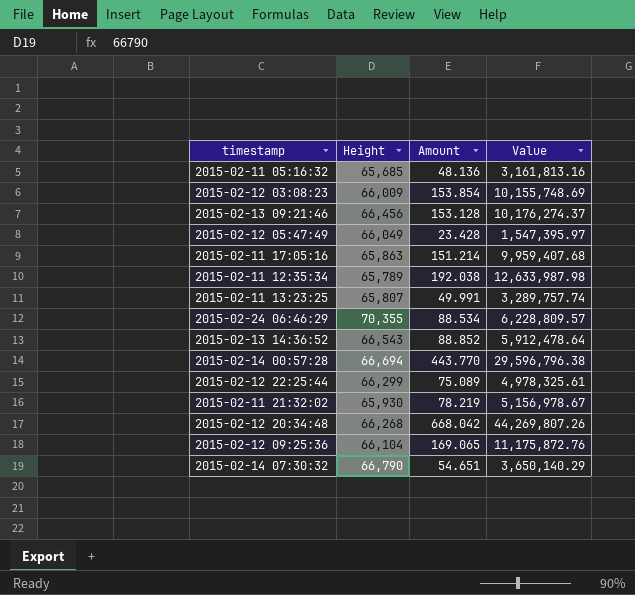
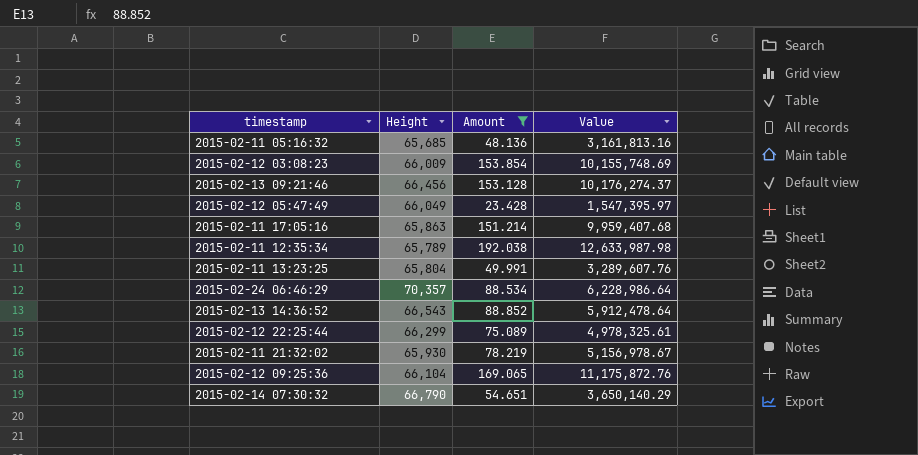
filter: none -> Amount <= 192.038
2015-02-11 13:23:25 | Height: 65,807 -> 65,804
2015-02-11 13:23:25 | Value: 3,289,757.74 -> 3,289,607.76
2015-02-24 06:46:29 | Height: 70,355 -> 70,357
2015-02-24 06:46:29 | Value: 6,228,809.57 -> 6,228,986.64

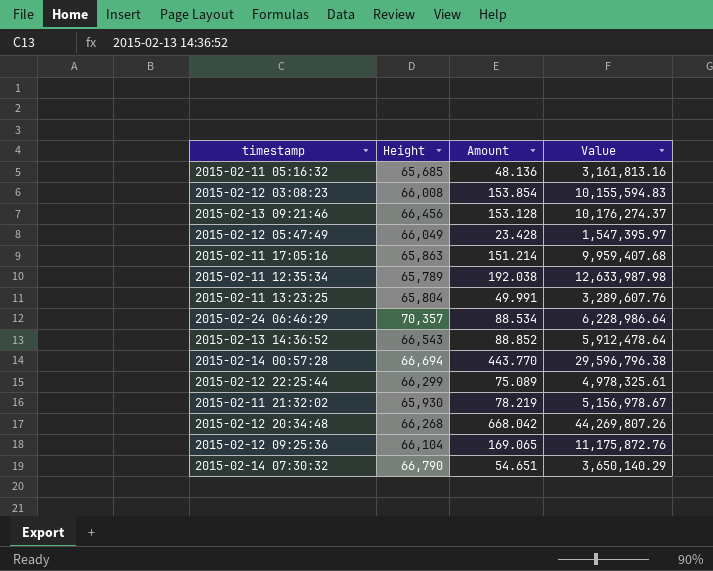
filter: Amount <= 192.038 -> none
2015-02-12 03:08:23 | Height: 66,009 -> 66,008
2015-02-12 03:08:23 | Value: 10,155,748.69 -> 10,155,594.83

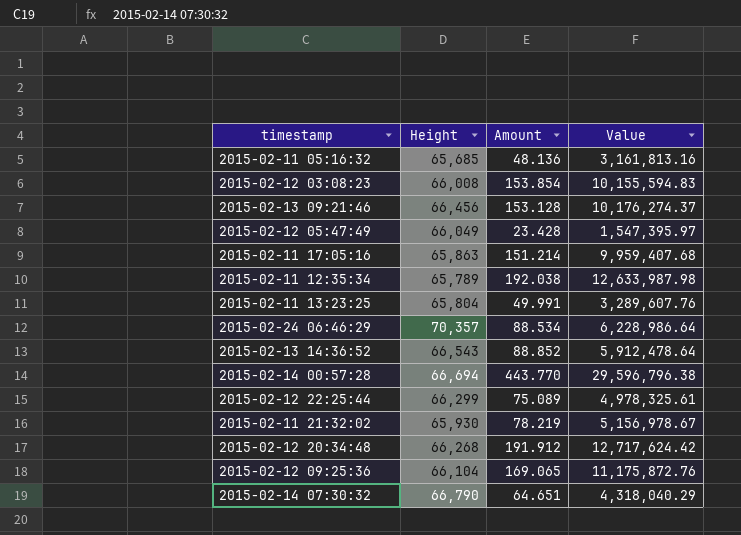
2015-02-12 20:34:48 | Amount: 668.042 -> 191.912
2015-02-12 20:34:48 | Value: 44,269,807.26 -> 12,717,624.42
2015-02-14 07:30:32 | Amount: 54.651 -> 64.651
2015-02-14 07:30:32 | Value: 3,650,140.29 -> 4,318,040.29

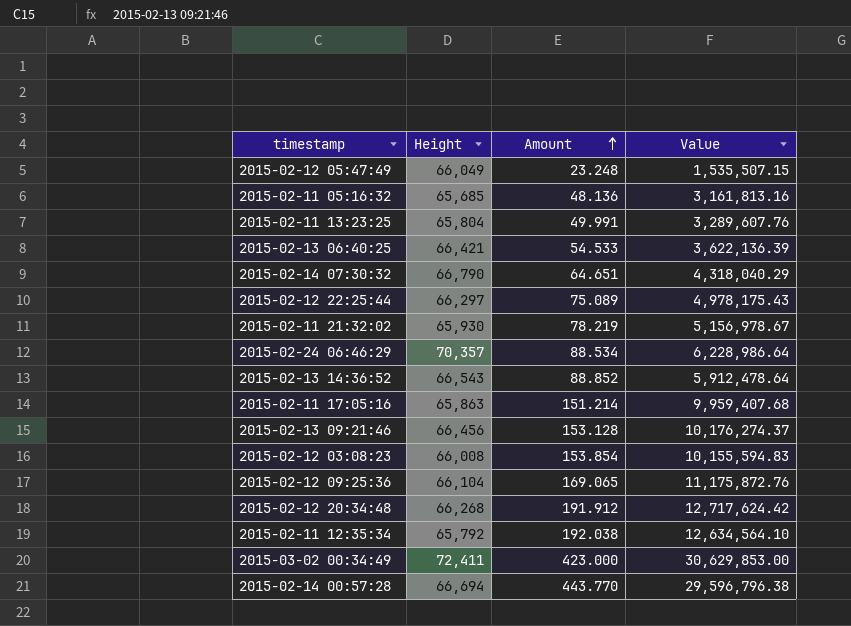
row order: none -> Amount ascending
2015-02-12 05:47:49 | Amount: 23.428 -> 23.248
2015-02-12 05:47:49 | Value: 1,547,395.97 -> 1,535,507.15
row 2015-02-13 06:40:25: none -> 66,421 | 54.533 | 3,622,136.39
2015-02-12 22:25:44 | Height: 66,299 -> 66,297
2015-02-12 22:25:44 | Value: 4,978,325.61 -> 4,978,175.43
2015-02-11 12:35:34 | Height: 65,789 -> 65,792
2015-02-11 12:35:34 | Value: 12,633,987.98 -> 12,634,564.10
row 2015-03-02 00:34:49: none -> 72,411 | 423.000 | 30,629,853.00

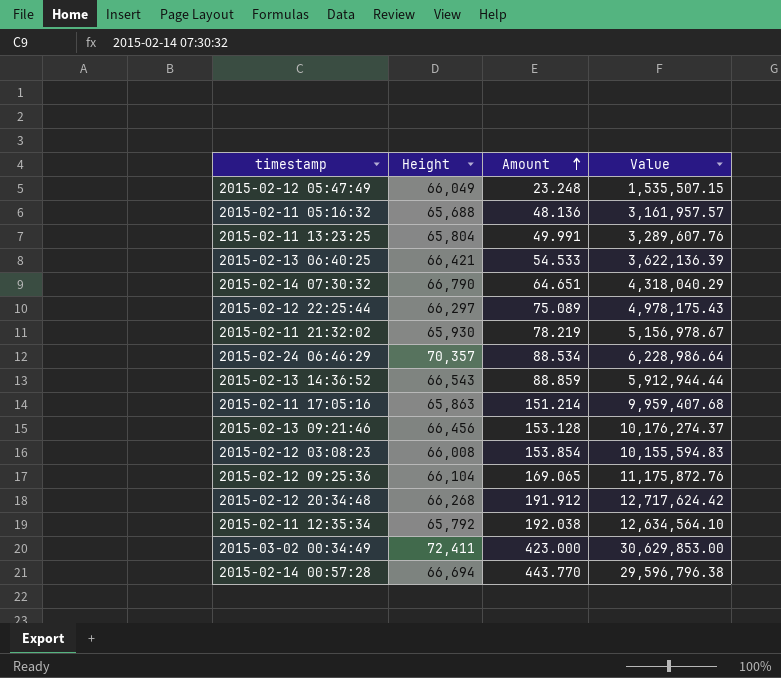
2015-02-11 05:16:32 | Height: 65,685 -> 65,688
2015-02-11 05:16:32 | Value: 3,161,813.16 -> 3,161,957.57
2015-02-13 14:36:52 | Amount: 88.852 -> 88.859
2015-02-13 14:36:52 | Value: 5,912,478.64 -> 5,912,944.44

